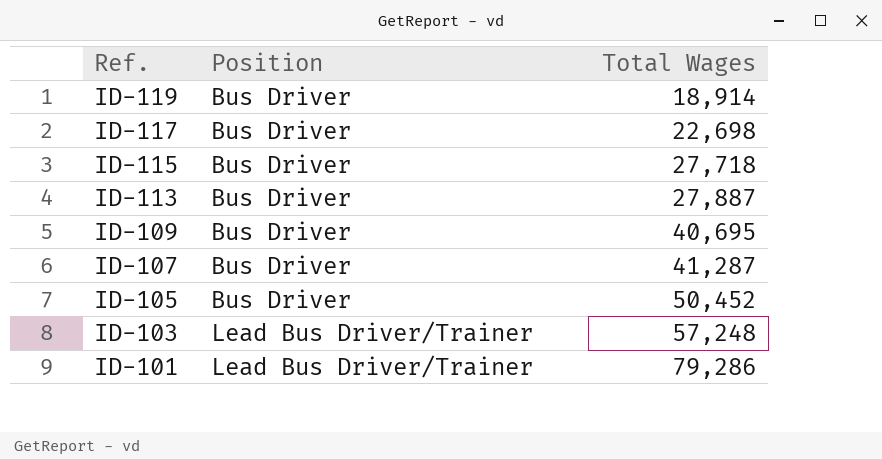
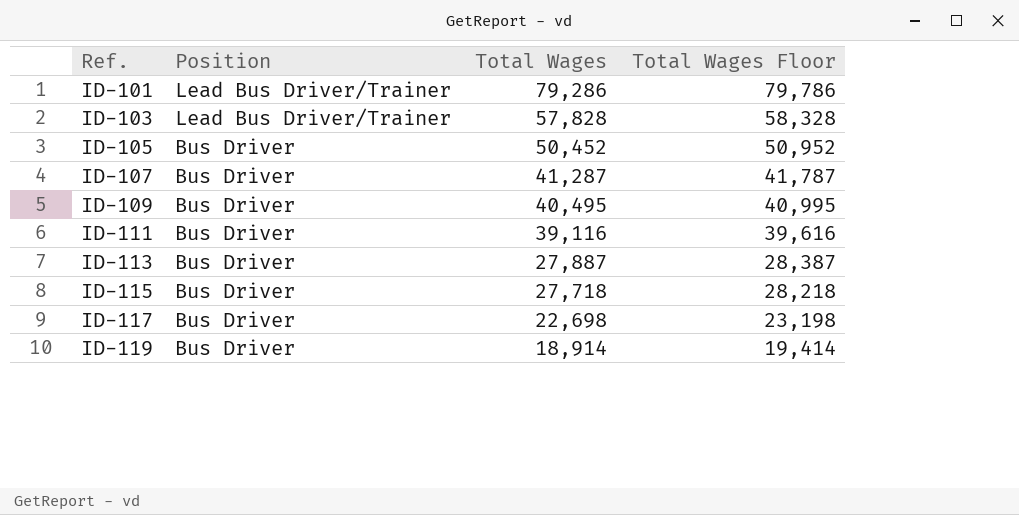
row order: Ref. descending -> Ref. ascending
column Total Wages Floor | formula: none -> [Total Wages] + 500
ID-103 | Total Wages: 57,248 -> 57,828
ID-109 | Total Wages: 40,695 -> 40,495
row ID-111: none -> Bus Driver | 39,116 | 39,616

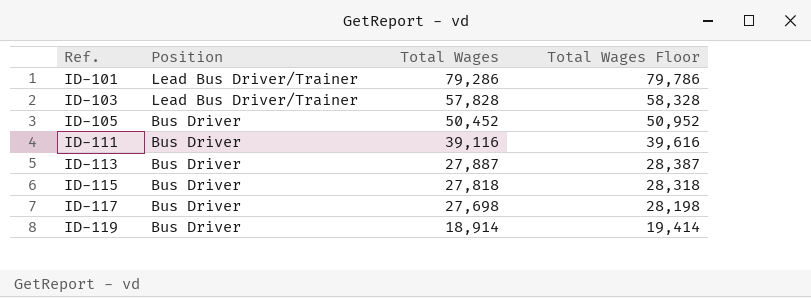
row ID-107: Bus Driver | 41,287 | 41,787 -> none
row ID-109: Bus Driver | 40,495 | 40,995 -> none
ID-115 | Total Wages: 27,718 -> 27,818
ID-115 | Total Wages Floor: 28,218 -> 28,318
ID-117 | Total Wages: 22,698 -> 27,698
ID-117 | Total Wages Floor: 23,198 -> 28,198

